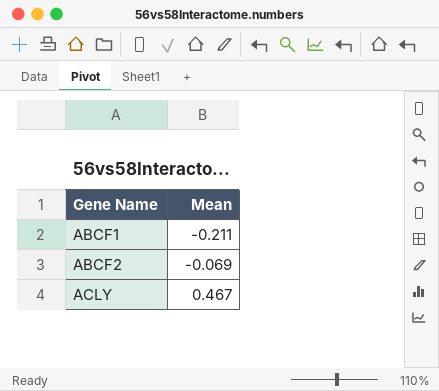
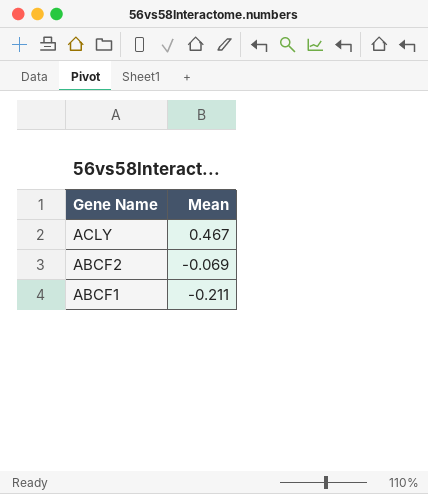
row order: Gene Name ascending -> Gene Name descending

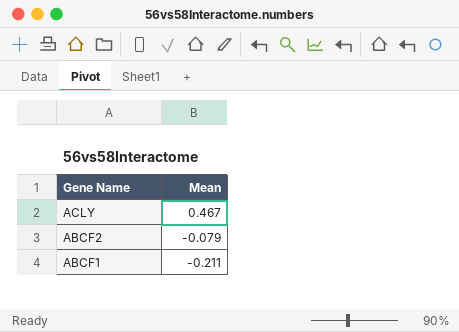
ABCF2 | Mean: -0.069 -> -0.079

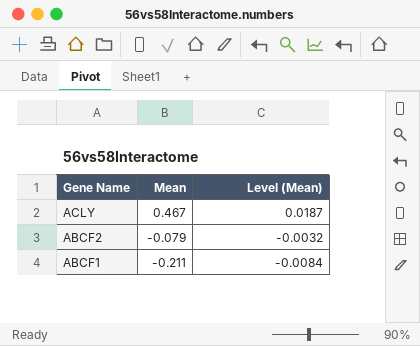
column Level (Mean) | formula: none -> [Mean] * 0.04

